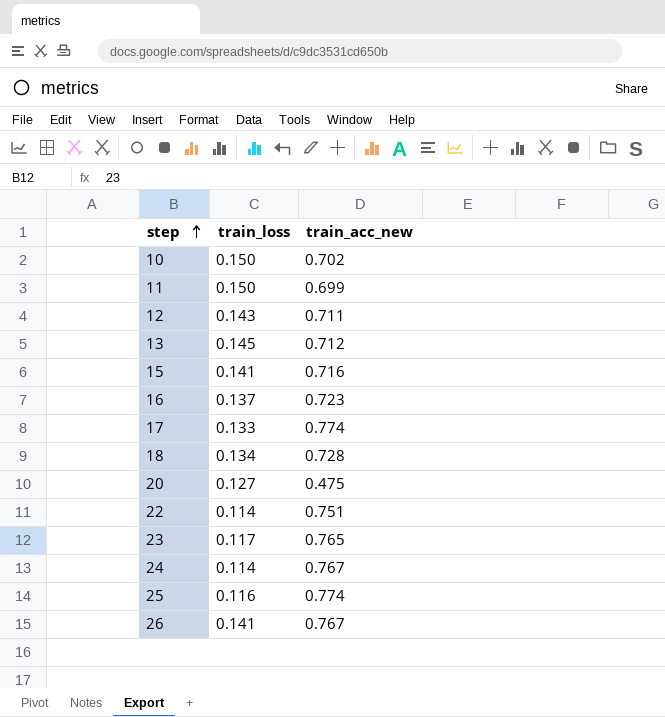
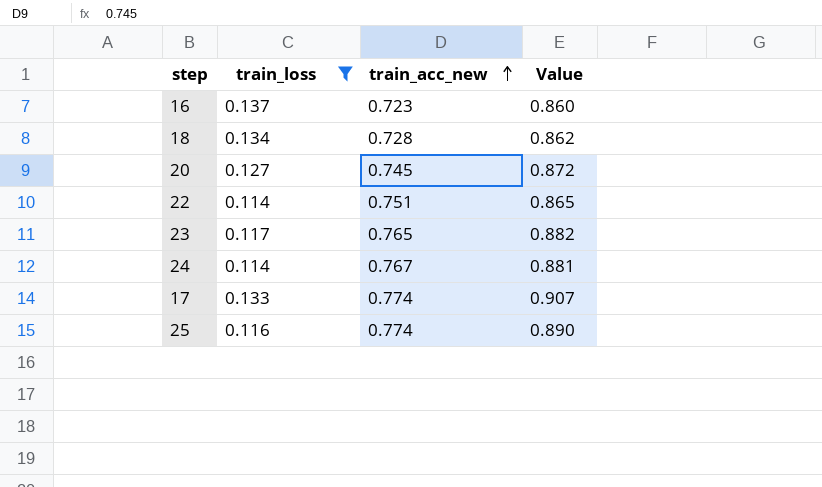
filter: none -> train_loss <= 0.137
row order: step ascending -> train_acc_new ascending
column Value | formula: none -> [train_loss] + [train_acc_new]
20 | train_acc_new: 0.475 -> 0.745

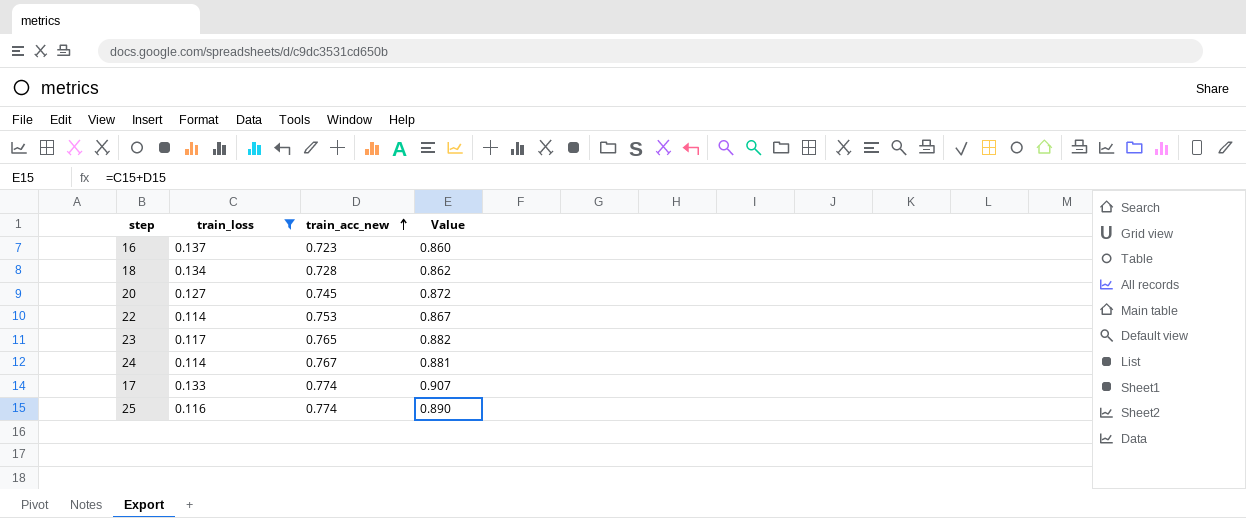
22 | train_acc_new: 0.751 -> 0.753
22 | Value: 0.865 -> 0.867

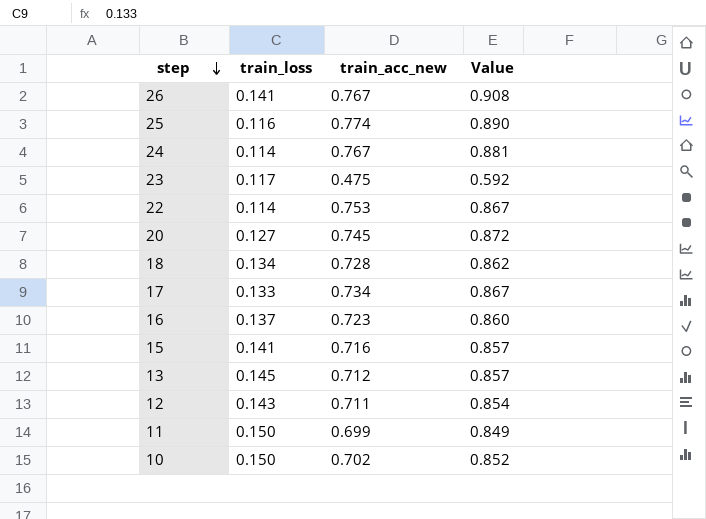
filter: train_loss <= 0.137 -> none
row order: train_acc_new ascending -> step descending
23 | train_acc_new: 0.765 -> 0.475
23 | Value: 0.882 -> 0.592
17 | train_acc_new: 0.774 -> 0.734
17 | Value: 0.907 -> 0.867

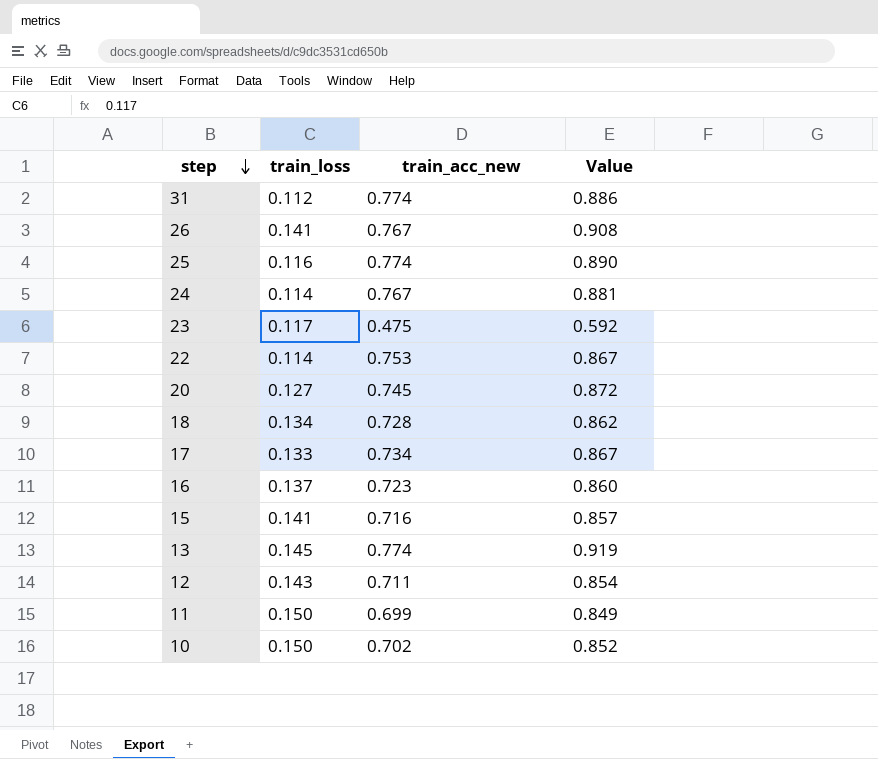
row 31: none -> 0.112 | 0.774 | 0.886
13 | train_acc_new: 0.712 -> 0.774
13 | Value: 0.857 -> 0.919

